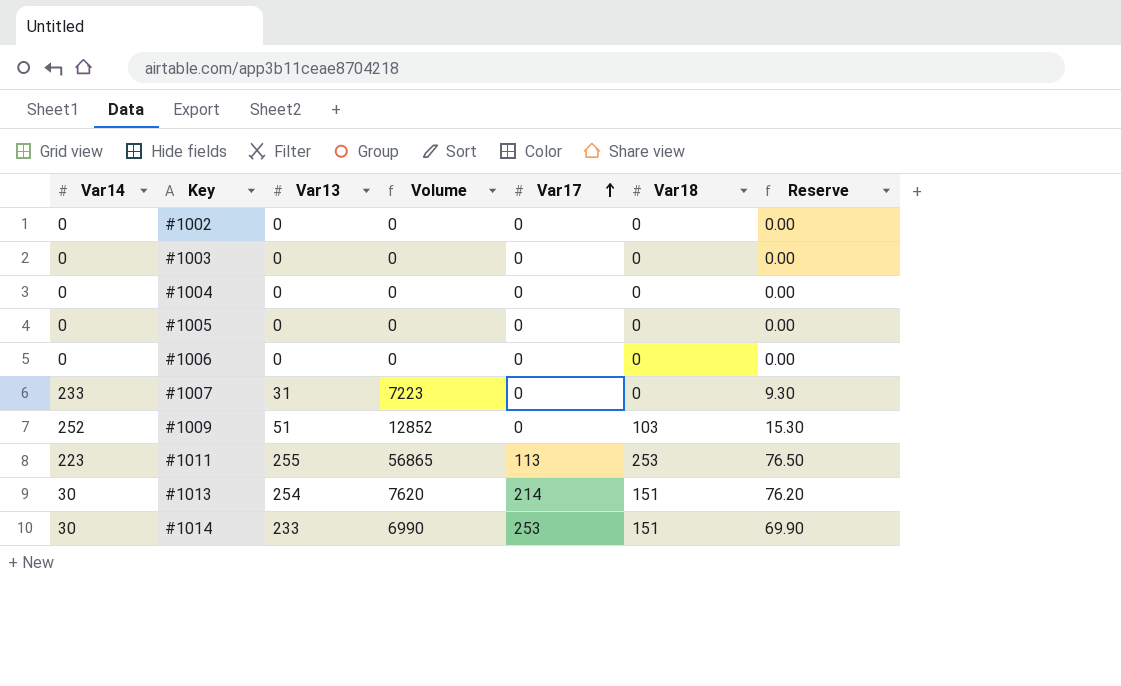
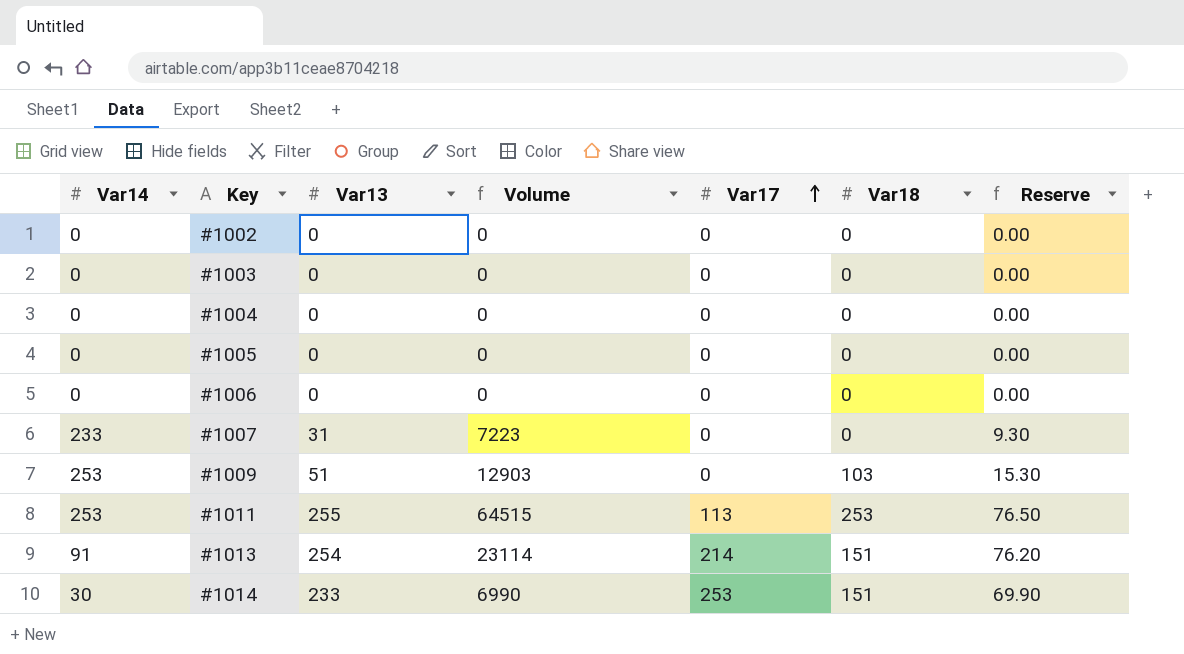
#1009 | Var14: 252 -> 253
#1009 | Volume: 12852 -> 12903
#1011 | Var14: 223 -> 253
#1011 | Volume: 56865 -> 64515
#1013 | Var14: 30 -> 91
#1013 | Volume: 7620 -> 23114

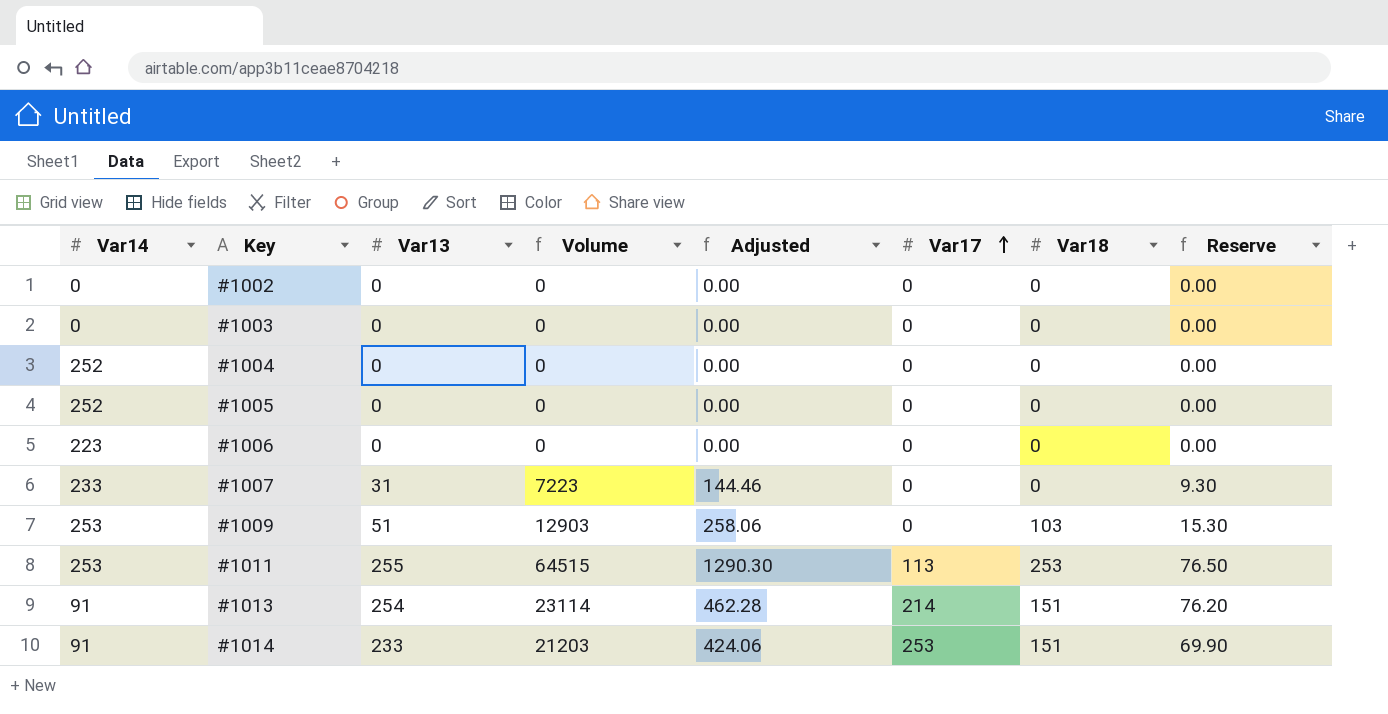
column Adjusted | formula: none -> [Volume] * 0.02
#1004 | Var14: 0 -> 252
#1005 | Var14: 0 -> 252
#1006 | Var14: 0 -> 223
#1014 | Var14: 30 -> 91
#1014 | Volume: 6990 -> 21203

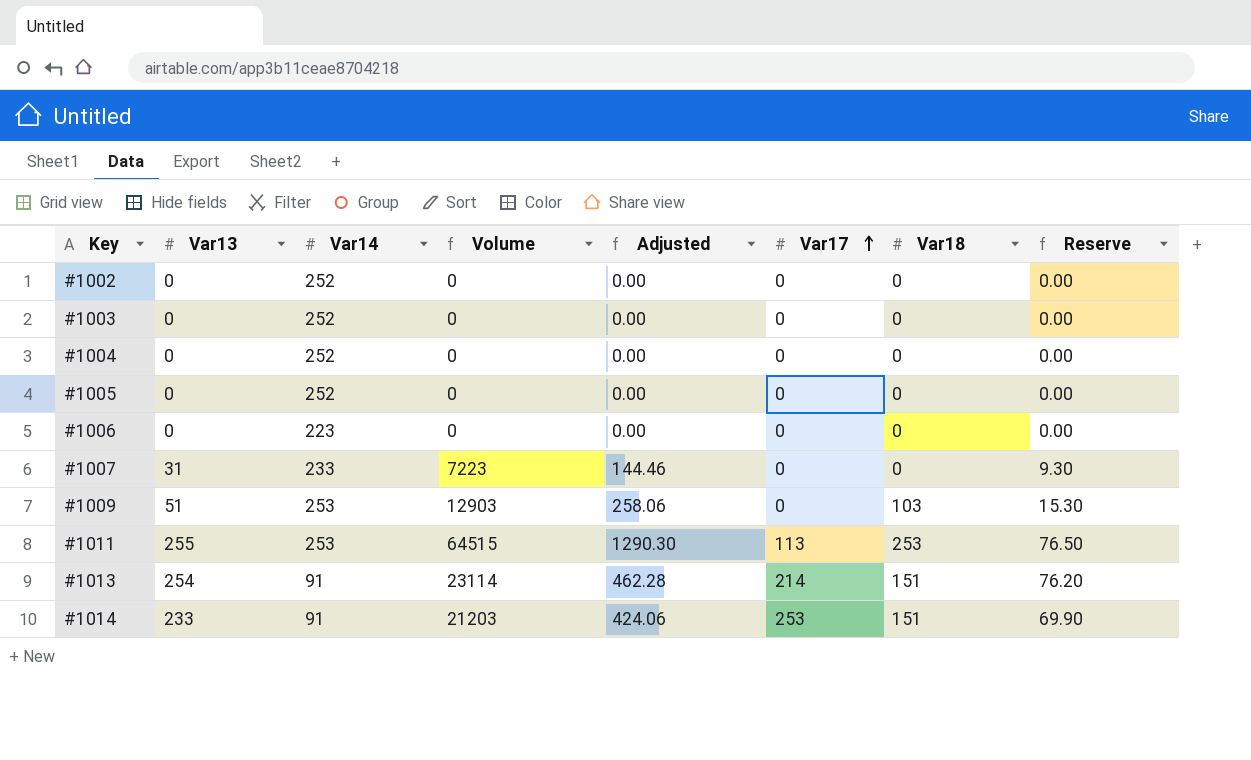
column Var14 | position: 1 -> 3
#1002 | Var14: 0 -> 252
#1003 | Var14: 0 -> 252

